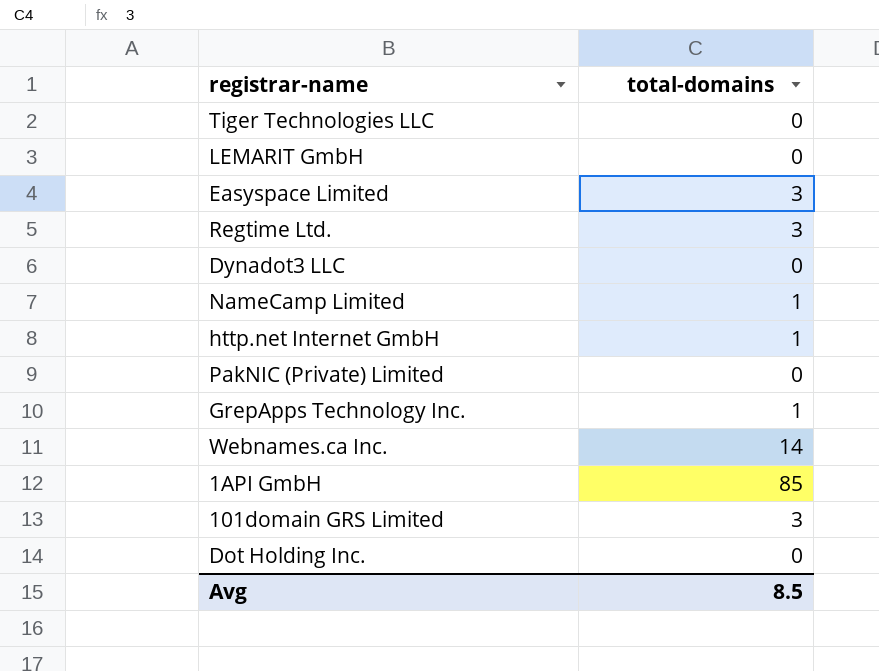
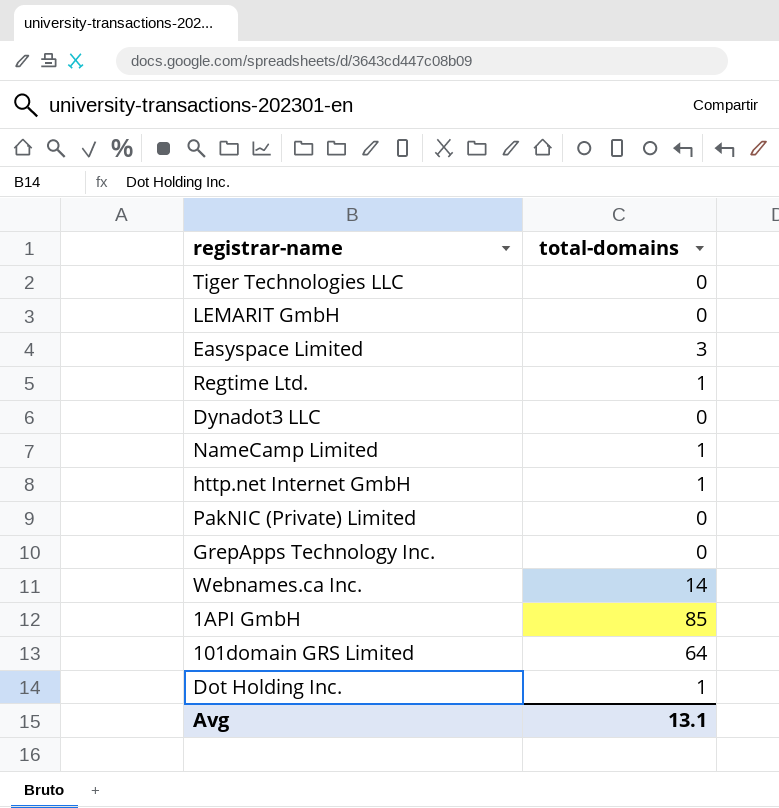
Regtime Ltd. | total-domains: 3 -> 1
GrepApps Technology Inc. | total-domains: 1 -> 0
101domain GRS Limited | total-domains: 3 -> 64
Dot Holding Inc. | total-domains: 0 -> 1
Avg | total-domains: 8.5 -> 13.1

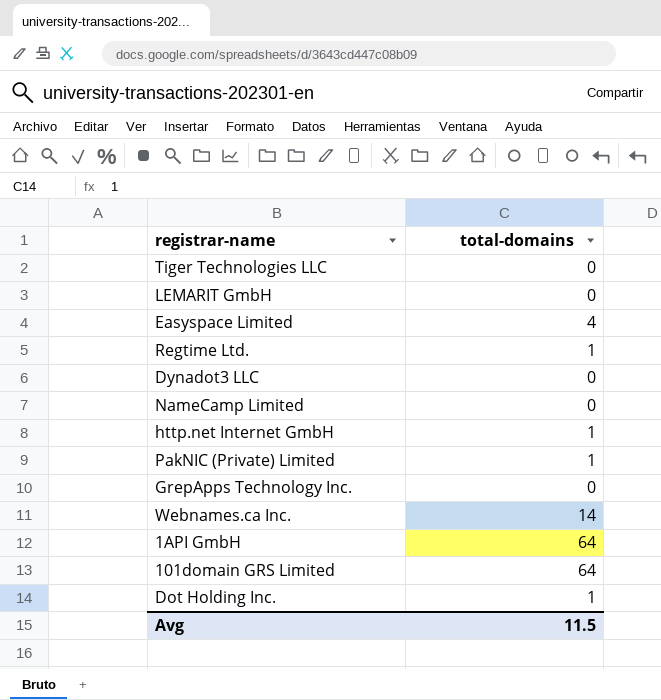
Easyspace Limited | total-domains: 3 -> 4
NameCamp Limited | total-domains: 1 -> 0
PakNIC (Private) Limited | total-domains: 0 -> 1
1API GmbH | total-domains: 85 -> 64
Avg | total-domains: 13.1 -> 11.5

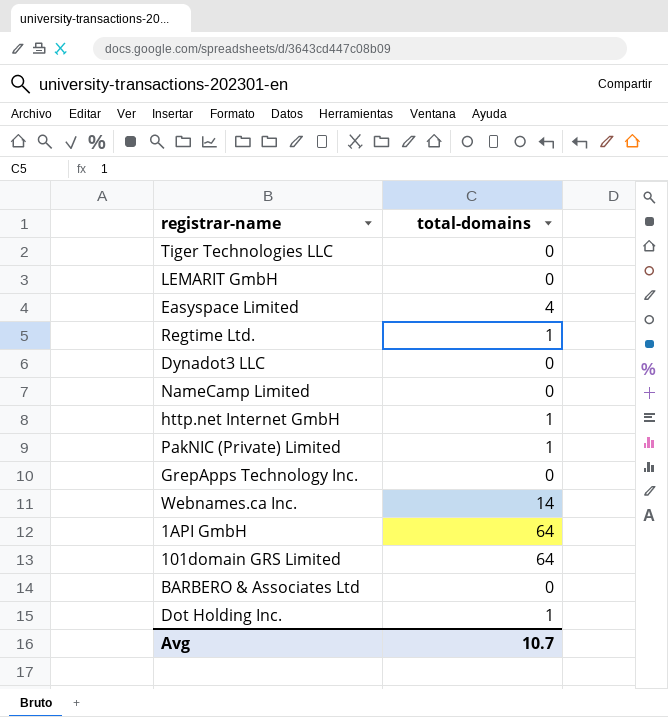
row BARBERO & Associates Ltd: none -> 0
Avg | total-domains: 11.5 -> 10.7

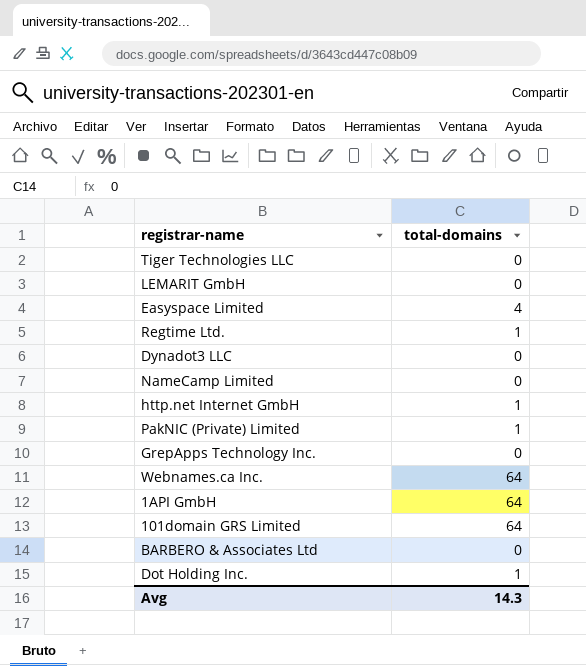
Webnames.ca Inc. | total-domains: 14 -> 64
Avg | total-domains: 10.7 -> 14.3

